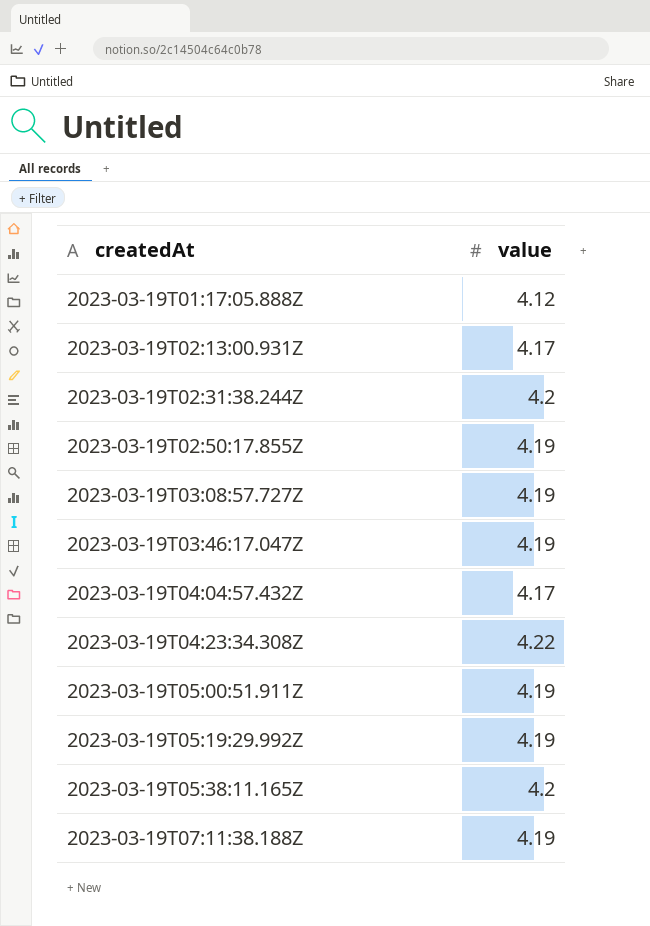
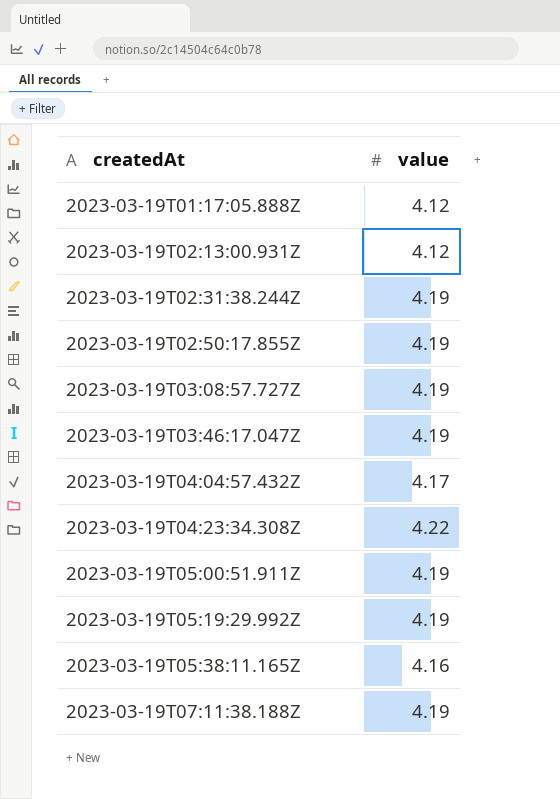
2023-03-19T02:13:00.931Z | value: 4.17 -> 4.12
2023-03-19T02:31:38.244Z | value: 4.2 -> 4.19
2023-03-19T05:38:11.165Z | value: 4.2 -> 4.16

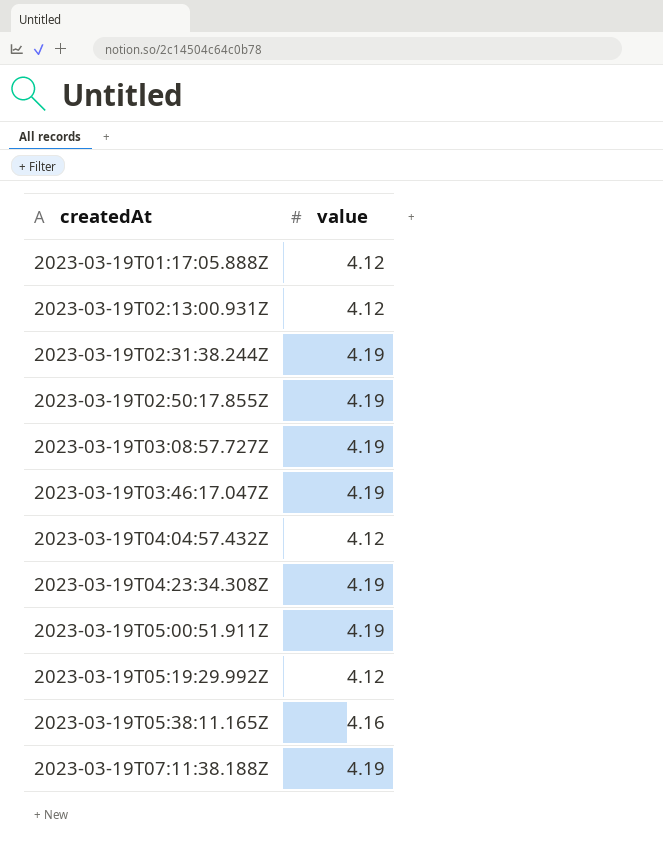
2023-03-19T04:04:57.432Z | value: 4.17 -> 4.12
2023-03-19T04:23:34.308Z | value: 4.22 -> 4.19
2023-03-19T05:19:29.992Z | value: 4.19 -> 4.12

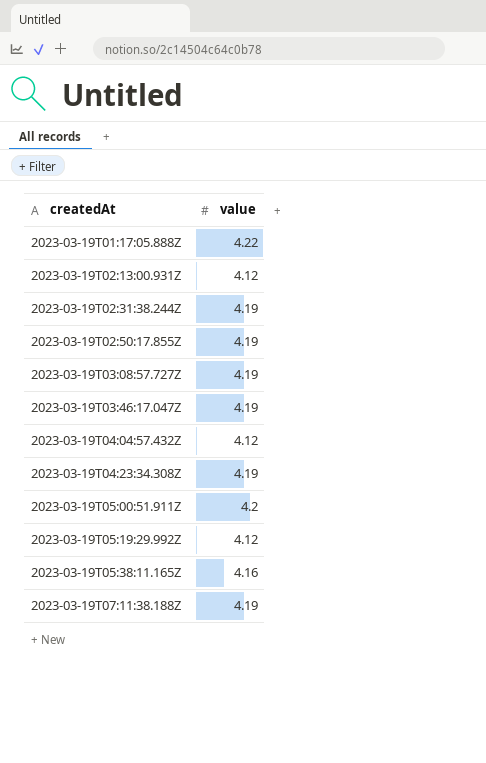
2023-03-19T01:17:05.888Z | value: 4.12 -> 4.22
2023-03-19T05:00:51.911Z | value: 4.19 -> 4.2

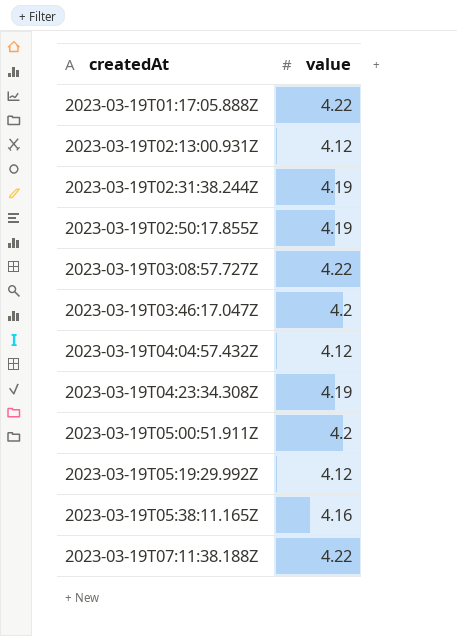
2023-03-19T03:08:57.727Z | value: 4.19 -> 4.22
2023-03-19T03:46:17.047Z | value: 4.19 -> 4.2
2023-03-19T07:11:38.188Z | value: 4.19 -> 4.22

